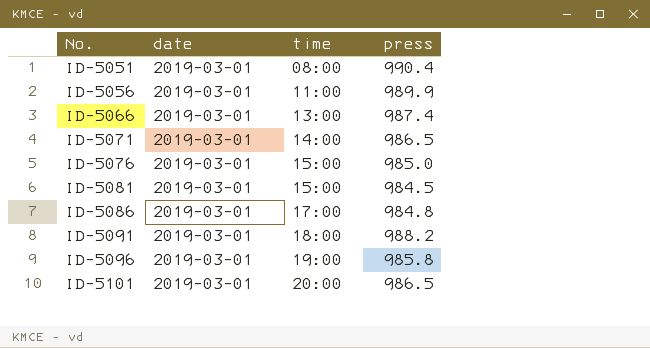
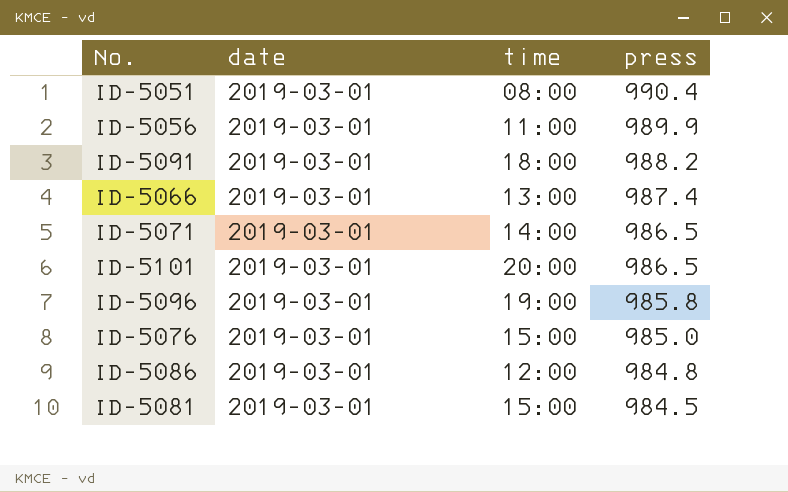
row order: No. ascending -> press descending
ID-5086 | time: 17:00 -> 12:00

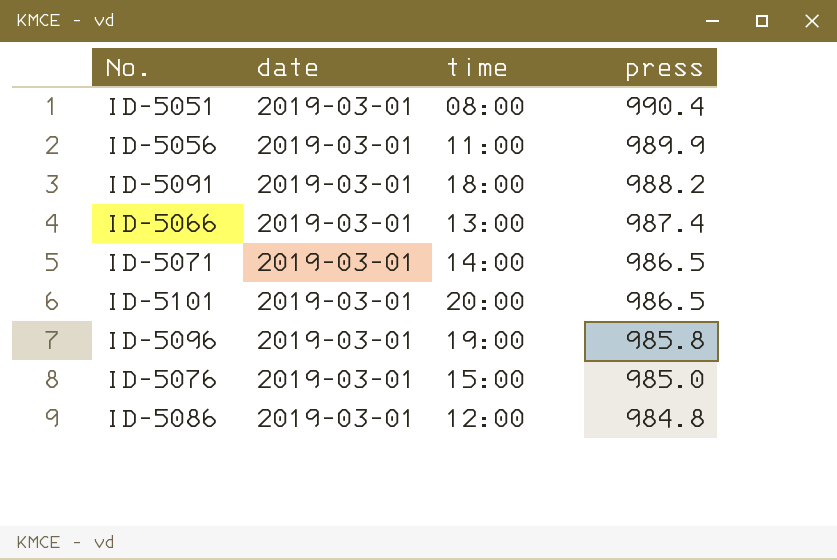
row ID-5081: 2019-03-01 | 15:00 | 984.5 -> none

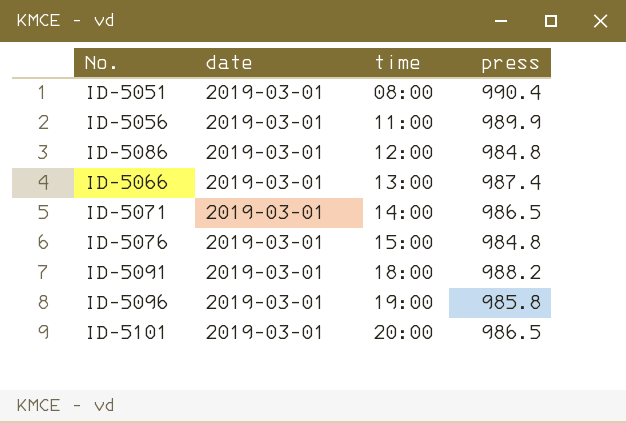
row order: press descending -> time ascending
ID-5076 | press: 985.0 -> 984.8

